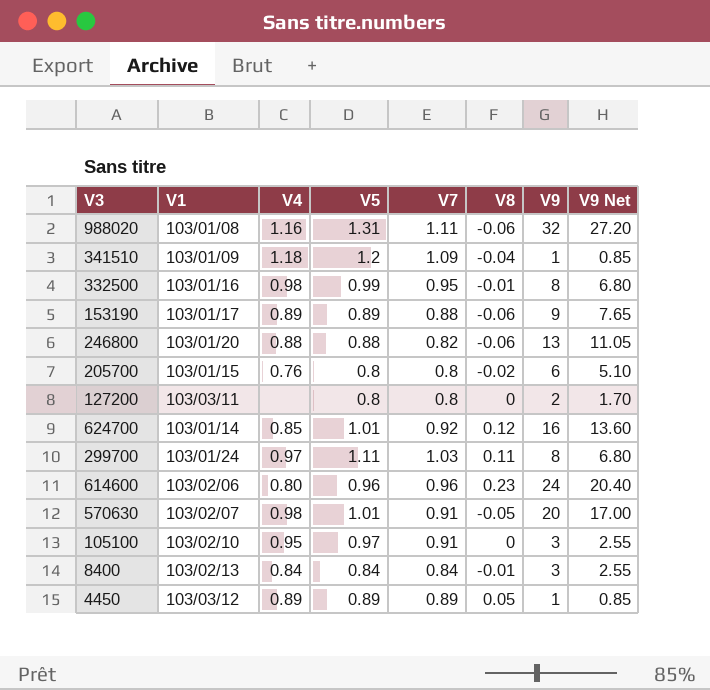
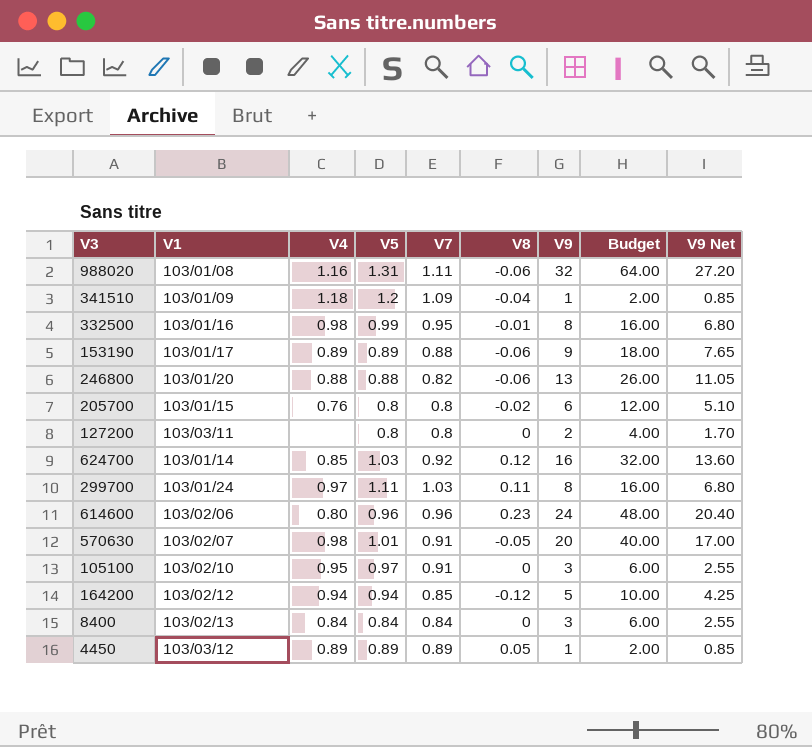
column Budget | formula: none -> [V9] * 2
624700 | V5: 1.01 -> 1.03
row 164200: none -> 103/02/12 | 0.94 | 0.94 | 0.85 | -0.12 | 5 | 10.00 | 4.25
8400 | V8: -0.01 -> 0

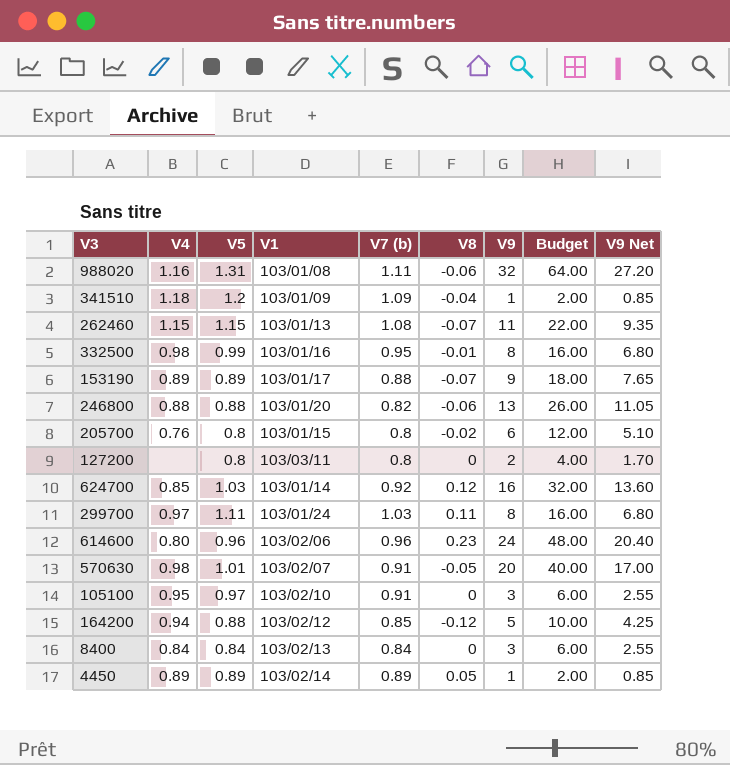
column V1 | position: 2 -> 4
column name: V7 -> V7 (b)
row 262460: none -> 1.15 | 1.15 | 103/01/13 | 1.08 | -0.07 | 11 | 22.00 | 9.35
153190 | V8: -0.06 -> -0.07
164200 | V5: 0.94 -> 0.88
4450 | V1: 103/03/12 -> 103/02/14

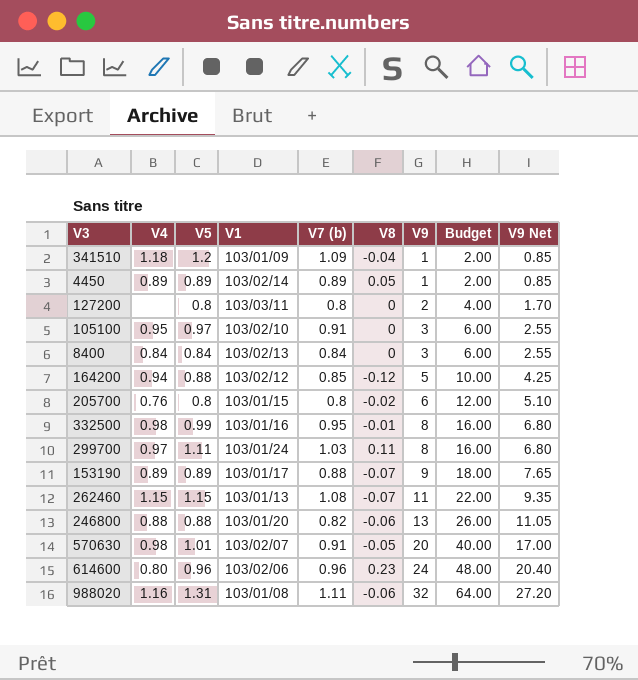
row order: none -> V9 ascending
row 624700: 0.85 | 1.03 | 103/01/14 | 0.92 | 0.12 | 16 | 32.00 | 13.60 -> none

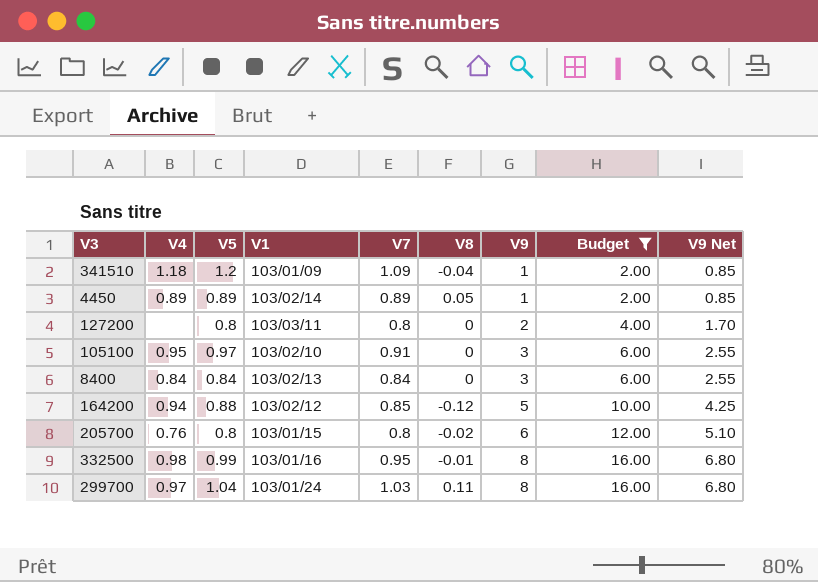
filter: none -> Budget <= 16.00
column name: V7 (b) -> V7
299700 | V5: 1.11 -> 1.04

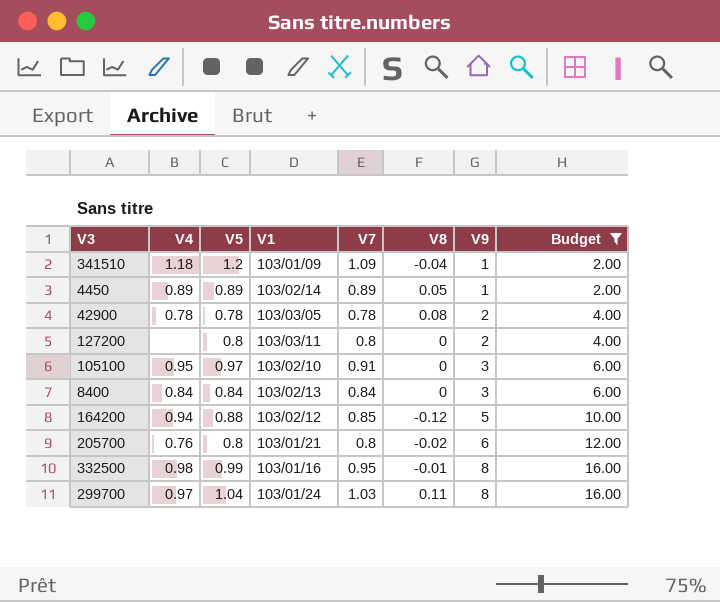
column V9 Net | formula: [V9] * 0.85 -> none
row 42900: none -> 0.78 | 0.78 | 103/03/05 | 0.78 | 0.08 | 2 | 4.00
205700 | V1: 103/01/15 -> 103/01/21

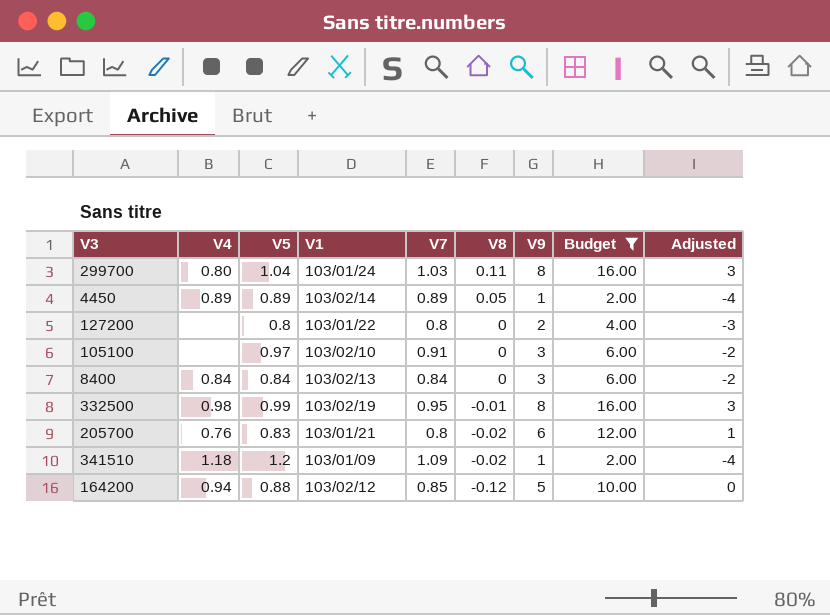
row order: V9 ascending -> V8 descending
column Adjusted | formula: none -> [V9] - 5
row 42900: 0.78 | 0.78 | 103/03/05 | 0.78 | 0.08 | 2 | 4.00 -> none
299700 | V4: 0.97 -> 0.80
127200 | V1: 103/03/11 -> 103/01/22
105100 | V4: 0.95 -> none
332500 | V1: 103/01/16 -> 103/02/19
205700 | V5: 0.8 -> 0.83
341510 | V8: -0.04 -> -0.02

